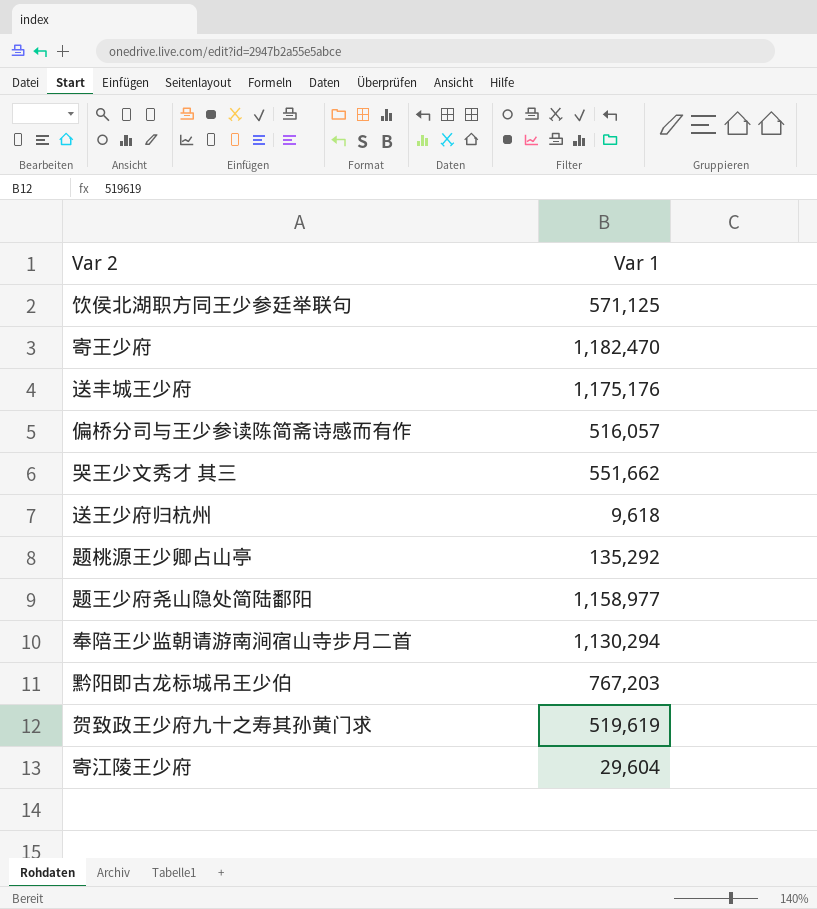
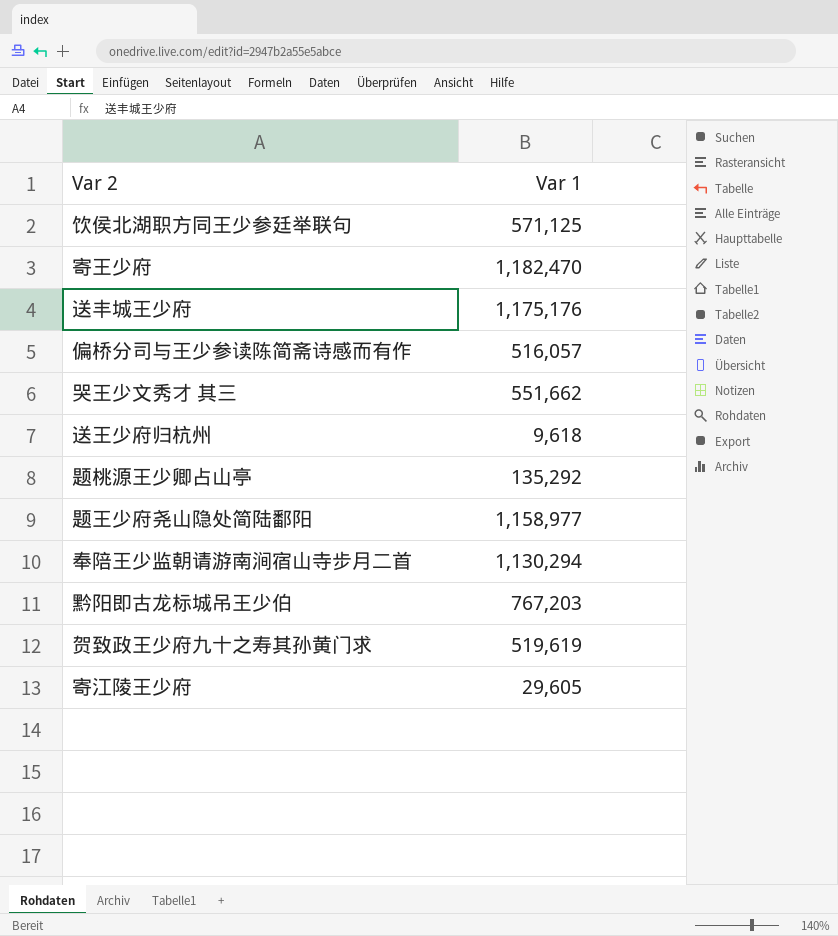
寄江陵王少府 | Var 1: 29,604 -> 29,605

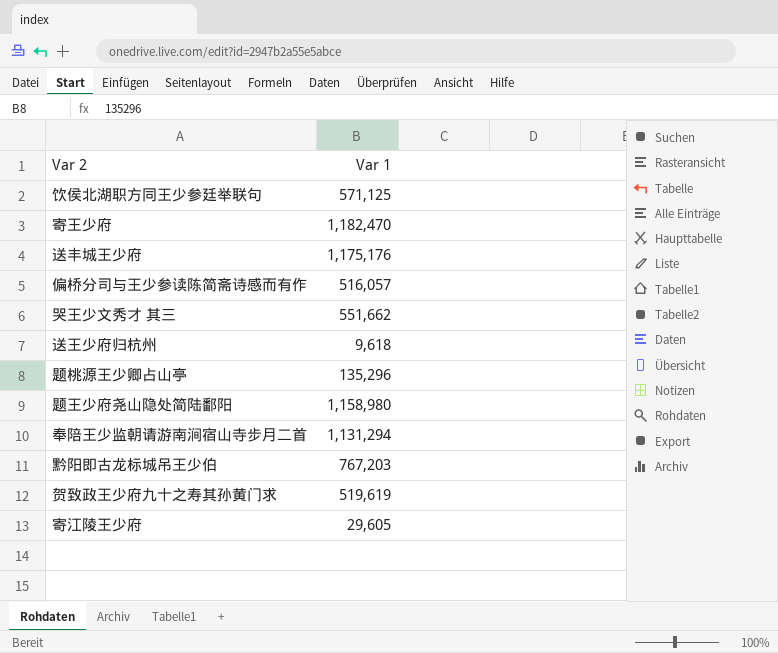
题桃源王少卿占山亭 | Var 1: 135,292 -> 135,296
题王少府尧山隐处简陆鄱阳 | Var 1: 1,158,977 -> 1,158,980
奉陪王少监朝请游南涧宿山寺步月二首 | Var 1: 1,130,294 -> 1,131,294

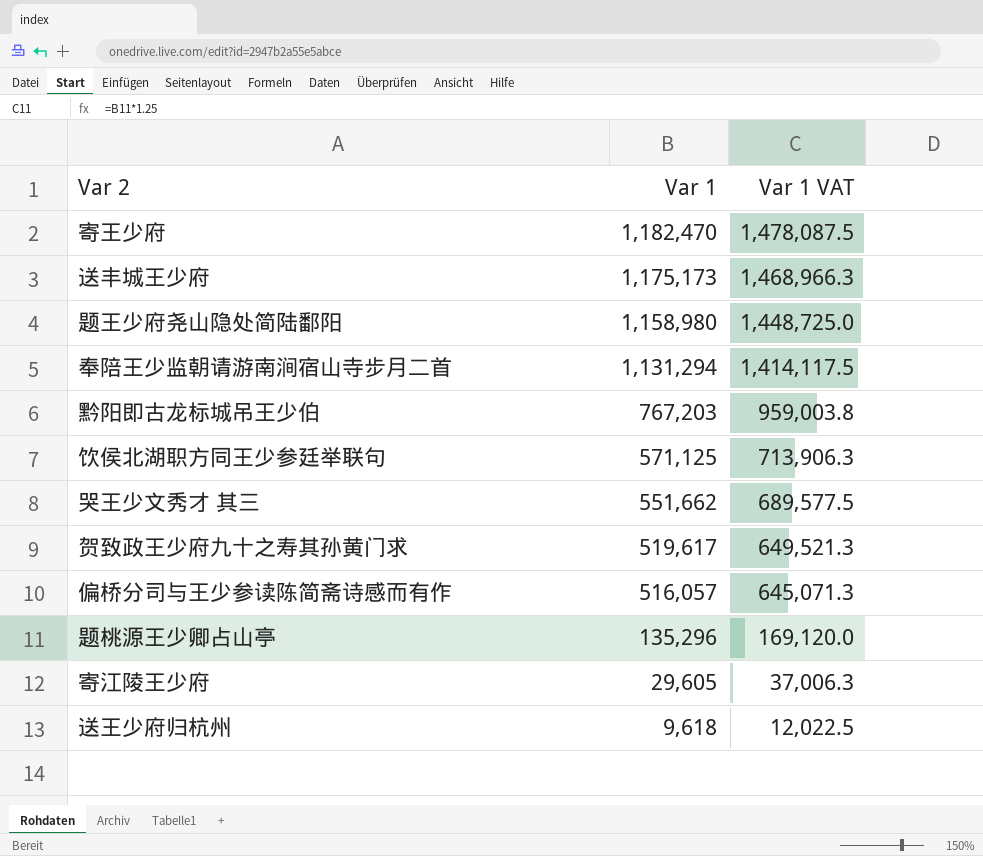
row order: none -> Var 1 descending
column Var 1 VAT | formula: none -> [Var 1] * 1.25
送丰城王少府 | Var 1: 1,175,176 -> 1,175,173
贺致政王少府九十之寿其孙黄门求 | Var 1: 519,619 -> 519,617

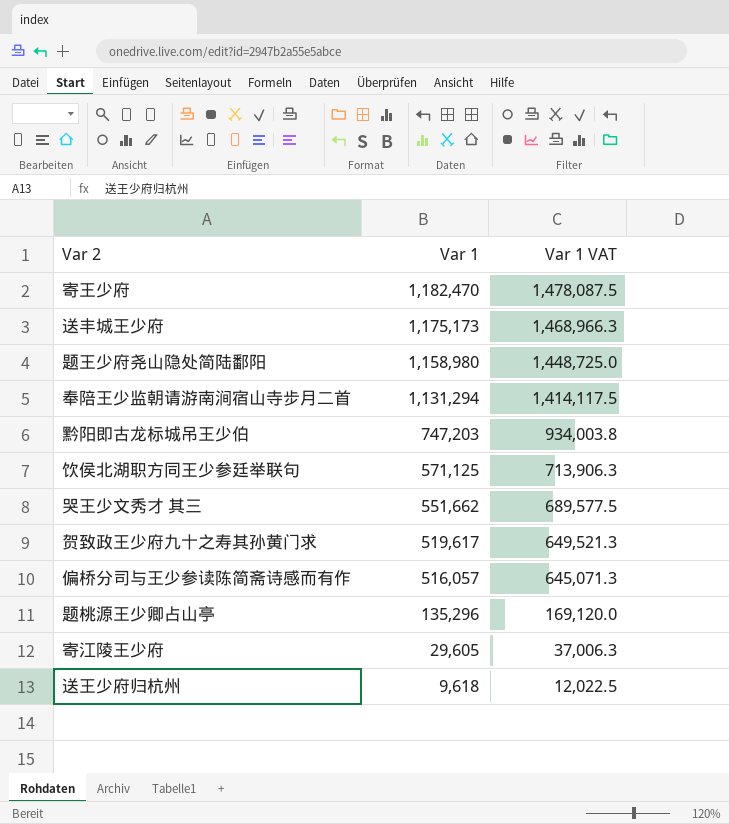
黔阳即古龙标城吊王少伯 | Var 1: 767,203 -> 747,203
黔阳即古龙标城吊王少伯 | Var 1 VAT: 959,003.8 -> 934,003.8

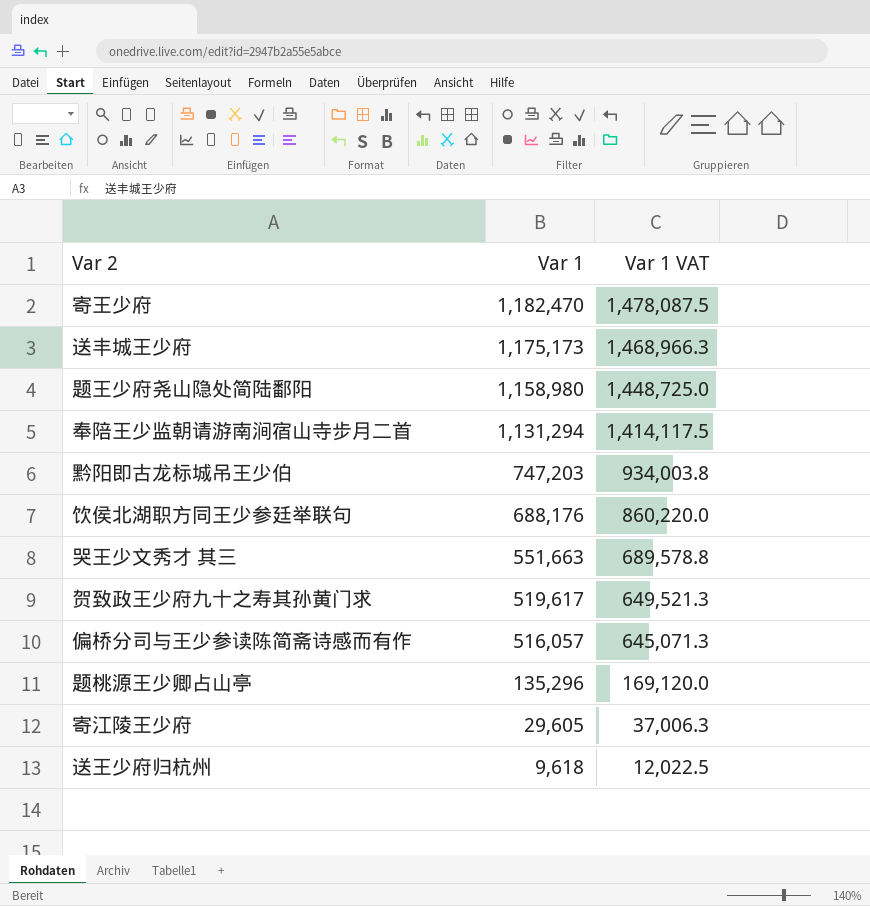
饮侯北湖职方同王少参廷举联句 | Var 1: 571,125 -> 688,176
饮侯北湖职方同王少参廷举联句 | Var 1 VAT: 713,906.3 -> 860,220.0
哭王少文秀才 其三 | Var 1: 551,662 -> 551,663
哭王少文秀才 其三 | Var 1 VAT: 689,577.5 -> 689,578.8

